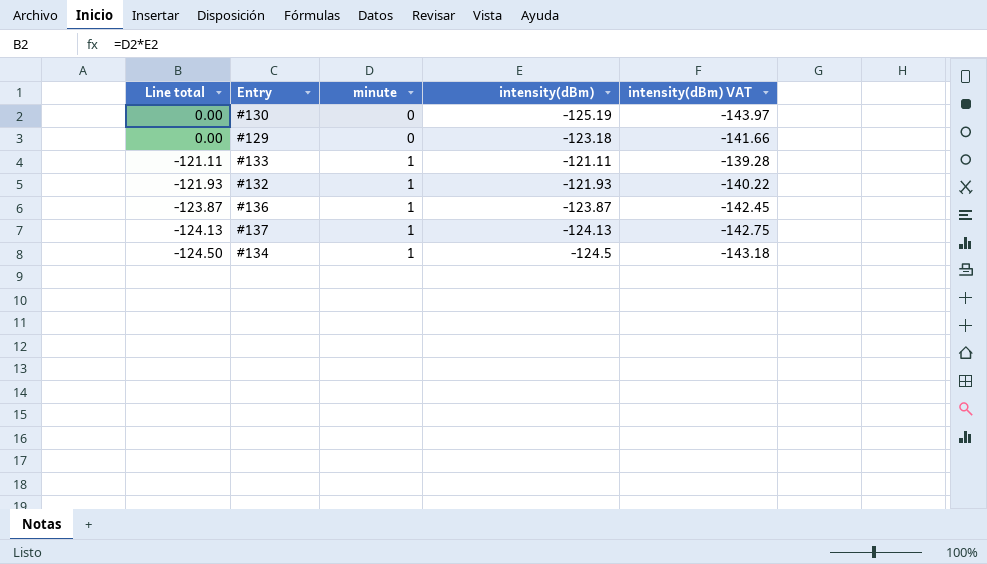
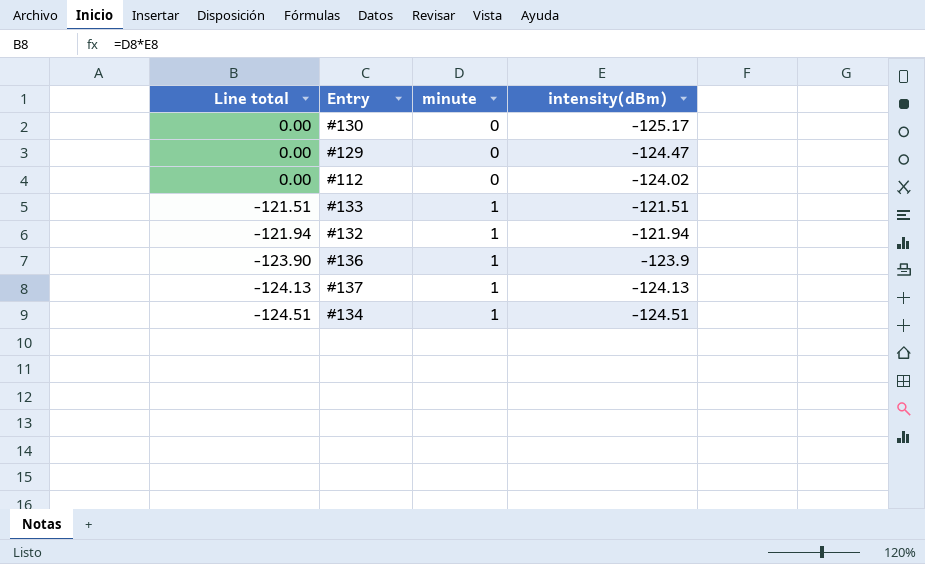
column intensity(dBm) VAT | formula: [intensity(dBm)] * 1.15 -> none
#130 | intensity(dBm): -125.19 -> -125.17
#129 | intensity(dBm): -123.18 -> -124.47
row #112: none -> 0.00 | 0 | -124.02
#133 | Line total: -121.11 -> -121.51
#133 | intensity(dBm): -121.11 -> -121.51
#132 | Line total: -121.93 -> -121.94
#132 | intensity(dBm): -121.93 -> -121.94
#136 | Line total: -123.87 -> -123.90
#136 | intensity(dBm): -123.87 -> -123.9
#134 | Line total: -124.50 -> -124.51
#134 | intensity(dBm): -124.5 -> -124.51

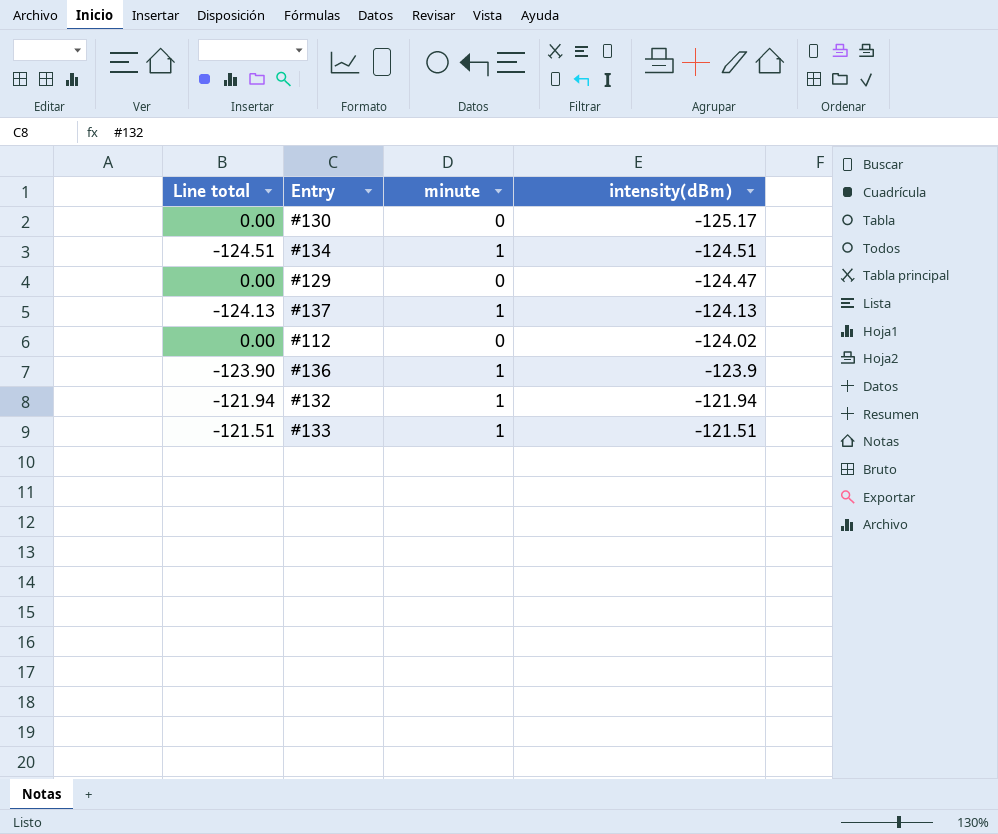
row order: Line total descending -> intensity(dBm) ascending

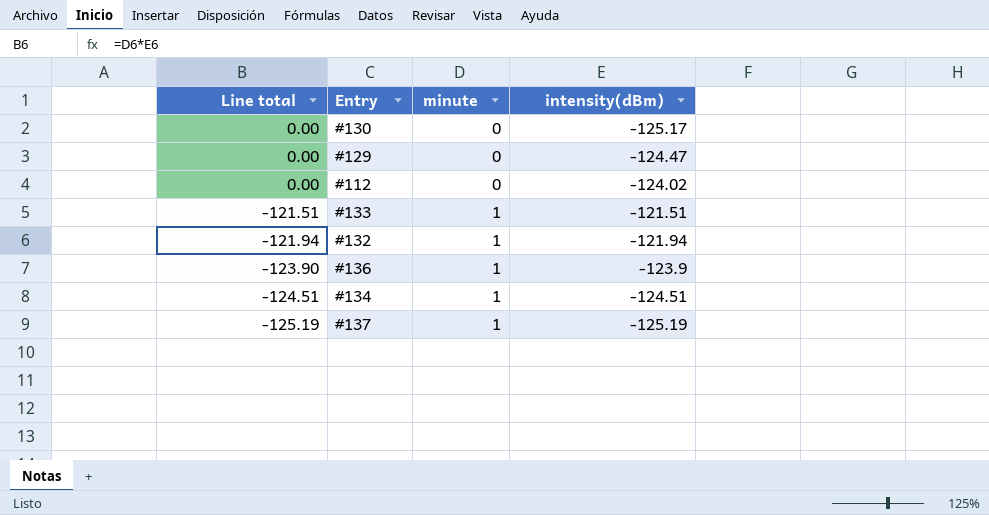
row order: intensity(dBm) ascending -> Line total descending
#137 | Line total: -124.13 -> -125.19
#137 | intensity(dBm): -124.13 -> -125.19

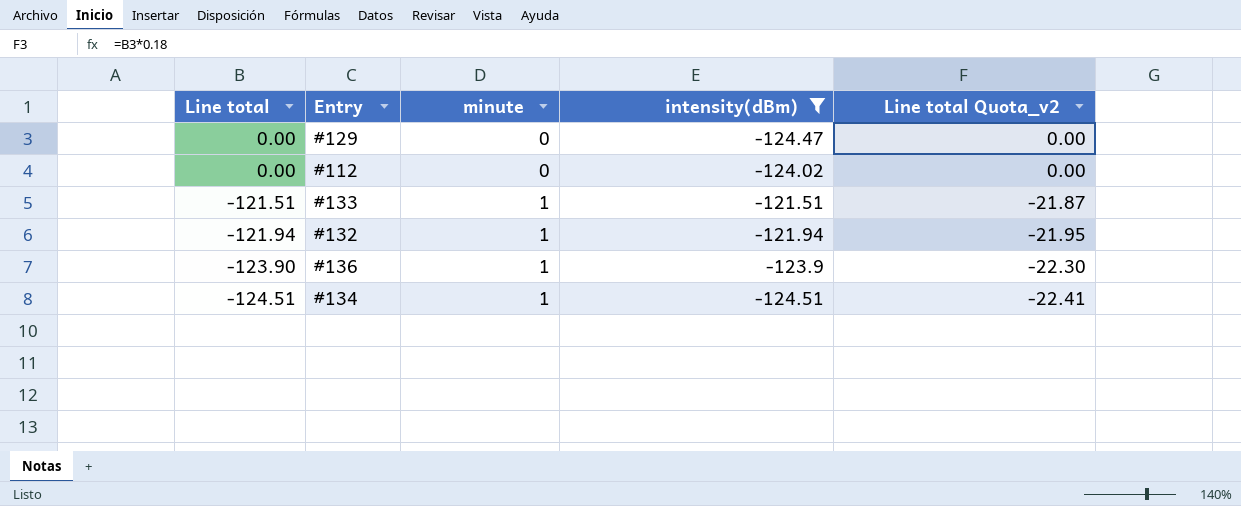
filter: none -> intensity(dBm) >= -124.51
column Line total Quota_v2 | formula: none -> [Line total] * 0.18

